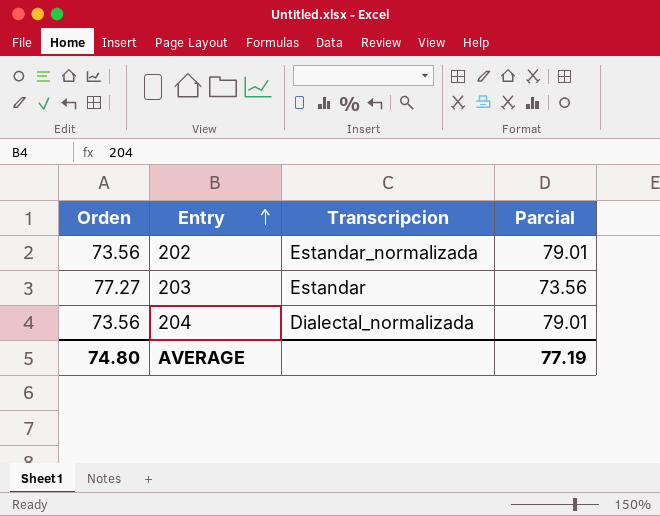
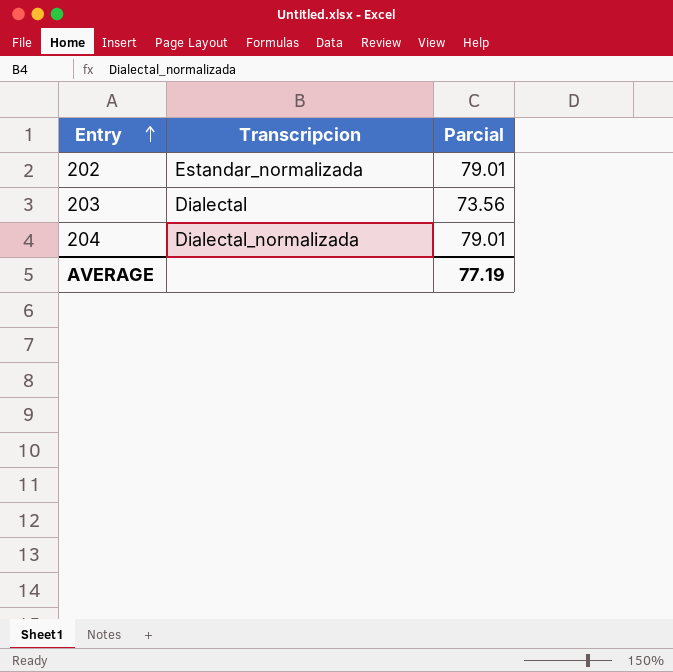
column Orden | position: 1 -> none
203 | Transcripcion: Estandar -> Dialectal

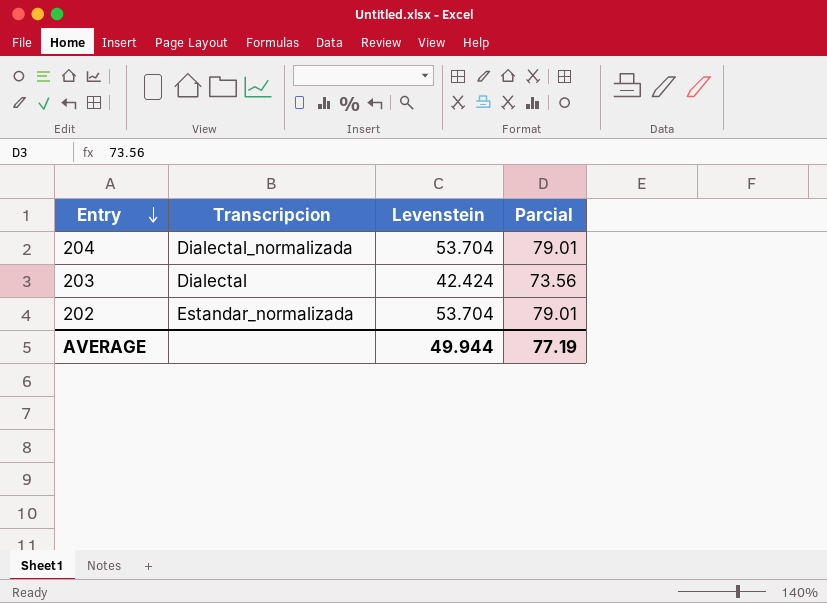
row order: Entry ascending -> Entry descending
column Levenstein | position: none -> 3

